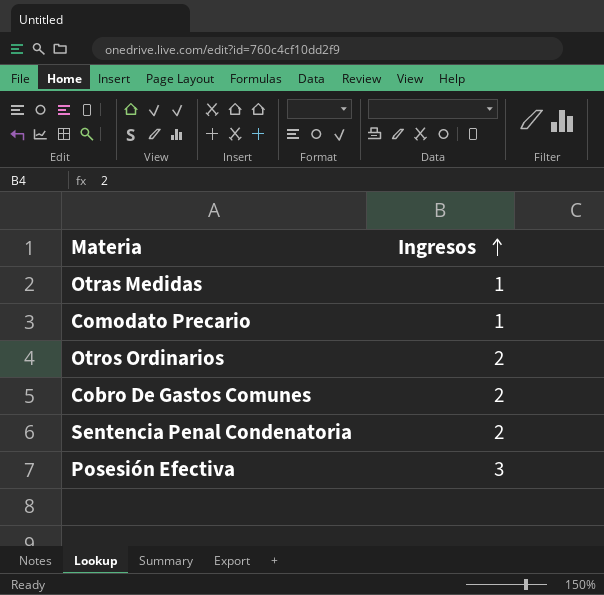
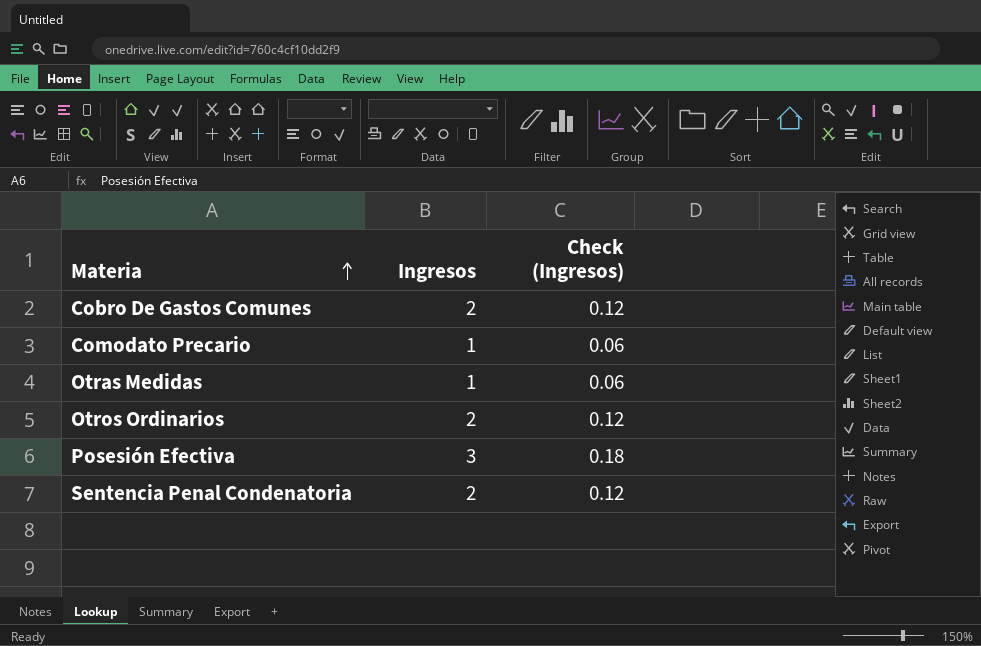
row order: Ingresos ascending -> Materia ascending
column Check (Ingresos) | formula: none -> [Ingresos] * 0.06

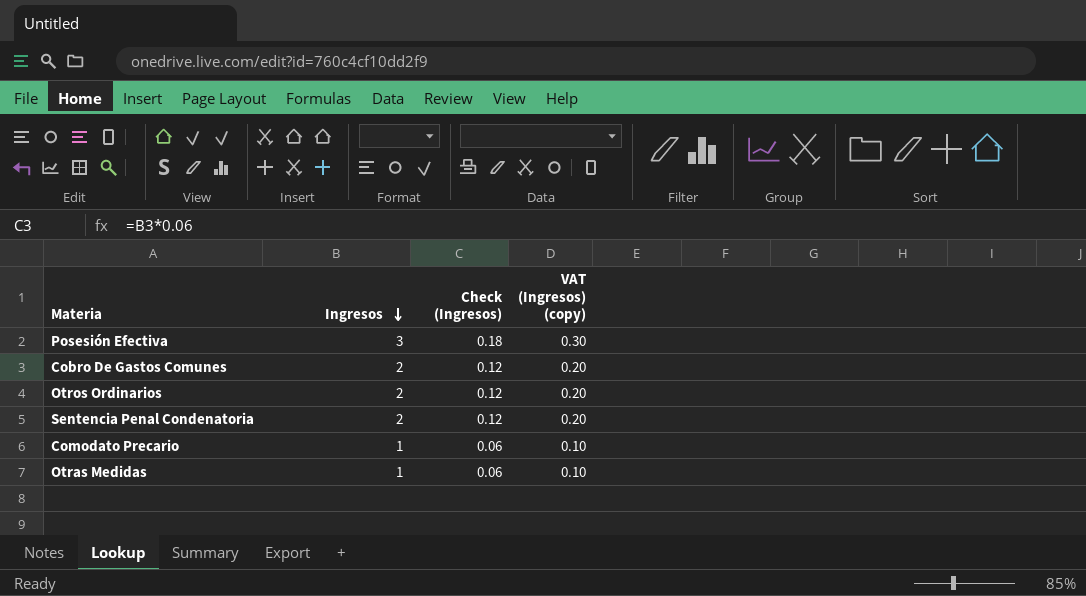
row order: Materia ascending -> Ingresos descending
column VAT (Ingresos) (copy) | formula: none -> [Ingresos] * 0.1

